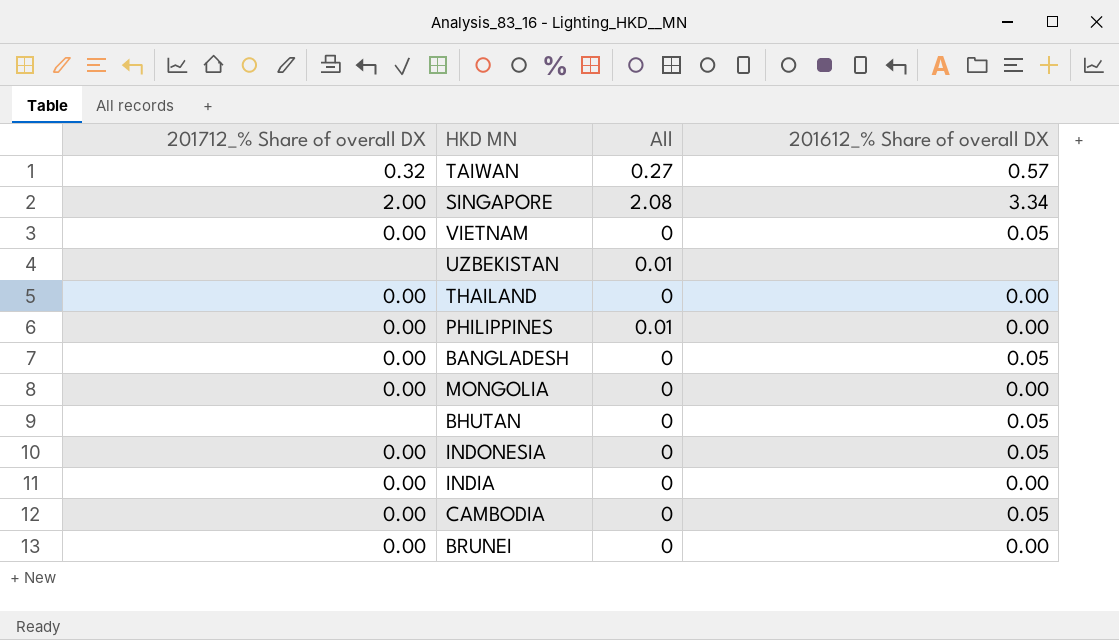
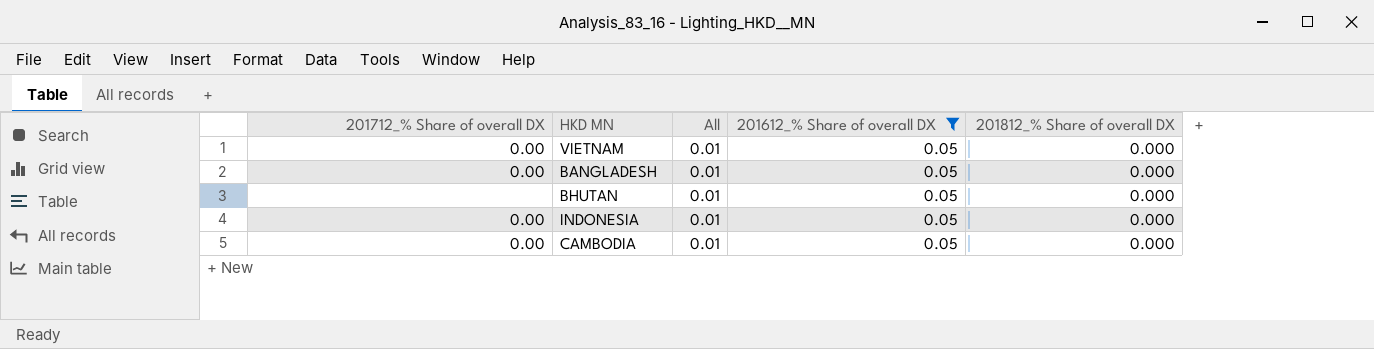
filter: none -> 201612_% Share of overall DX = 0.05
column 201812_% Share of overall DX | position: none -> 5
VIETNAM | All: 0 -> 0.01
BANGLADESH | All: 0 -> 0.01
BHUTAN | All: 0 -> 0.01
INDONESIA | All: 0 -> 0.01
CAMBODIA | All: 0 -> 0.01

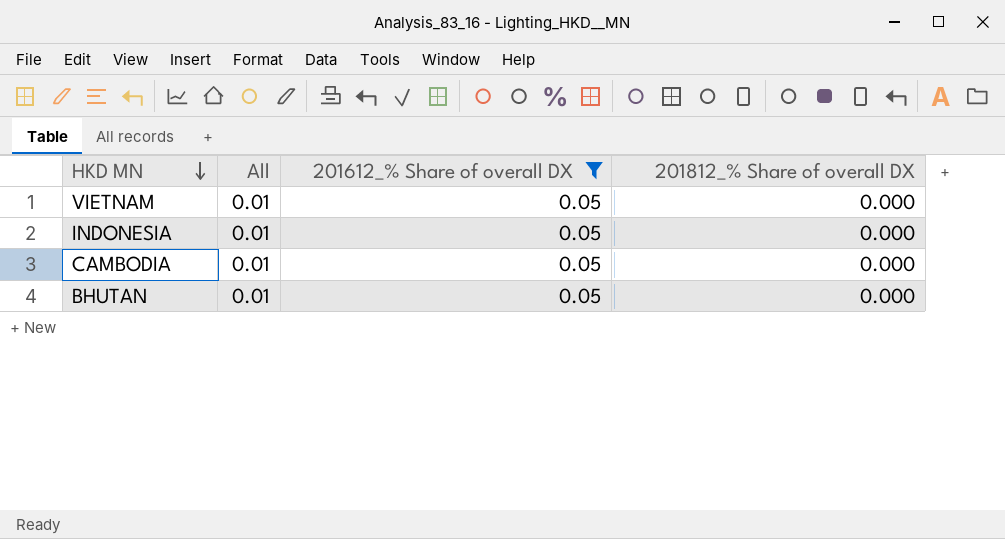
row order: none -> HKD MN descending
column 201712_% Share of overall DX | position: 1 -> none
row BANGLADESH: 0.00 | 0.01 | 0.05 | 0.000 -> none

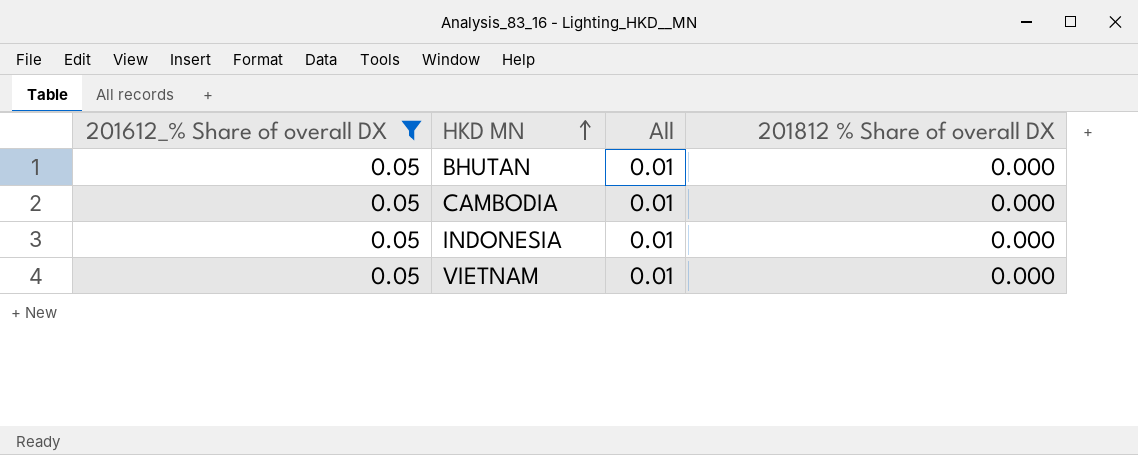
row order: HKD MN descending -> HKD MN ascending
column 201612_% Share of overall DX | position: 3 -> 1
column name: 201812_% Share of overall DX -> 201812 % Share of overall DX

